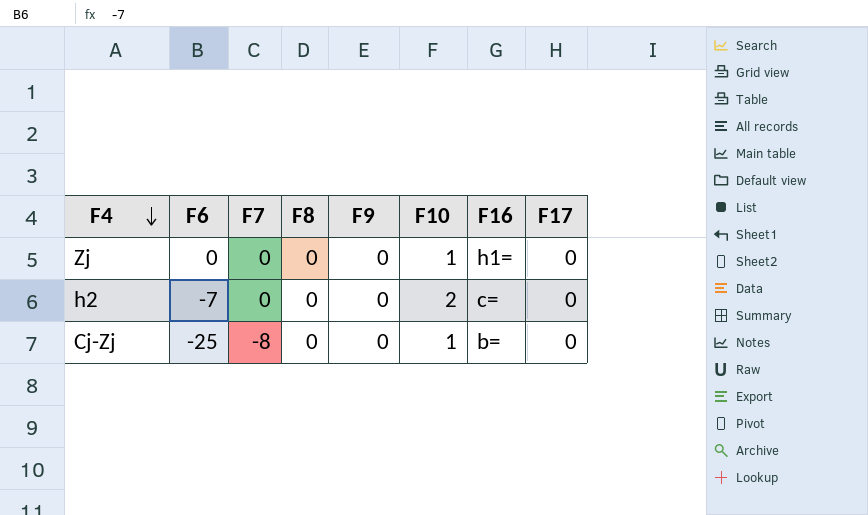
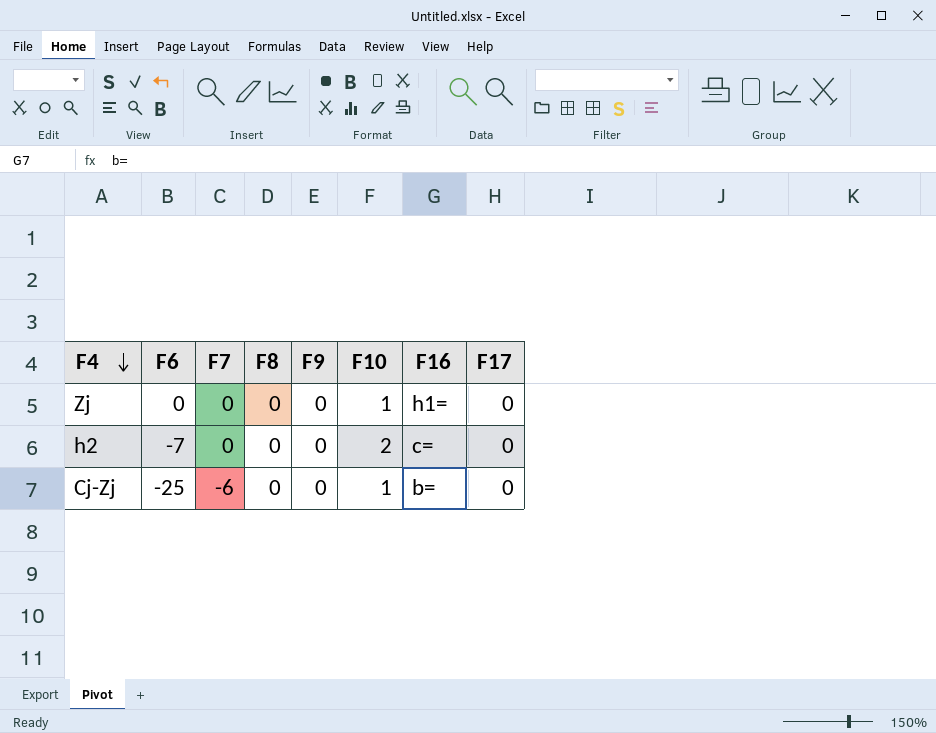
Cj-Zj | F7: -8 -> -6

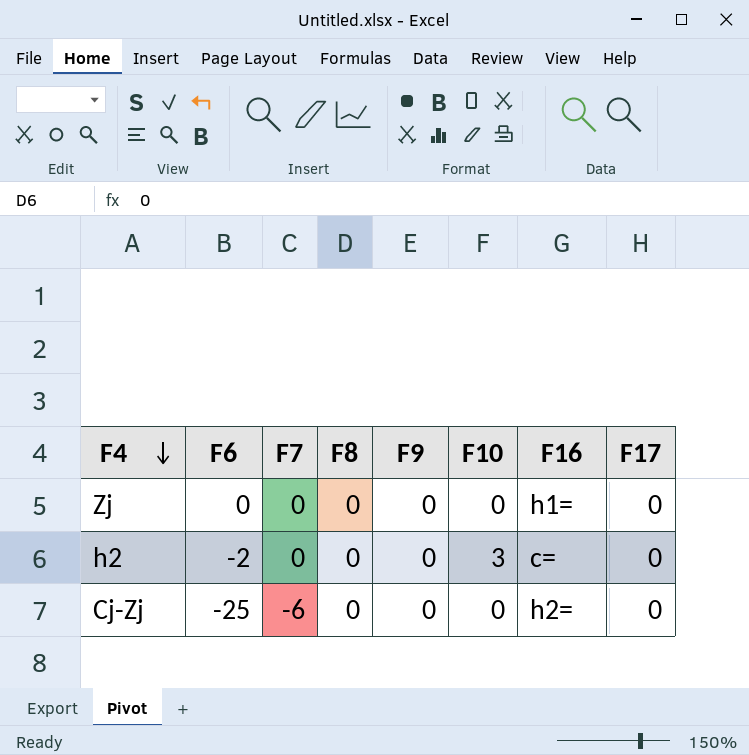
Zj | F10: 1 -> 0
h2 | F6: -7 -> -2
h2 | F10: 2 -> 3
Cj-Zj | F10: 1 -> 0
Cj-Zj | F16: b= -> h2=

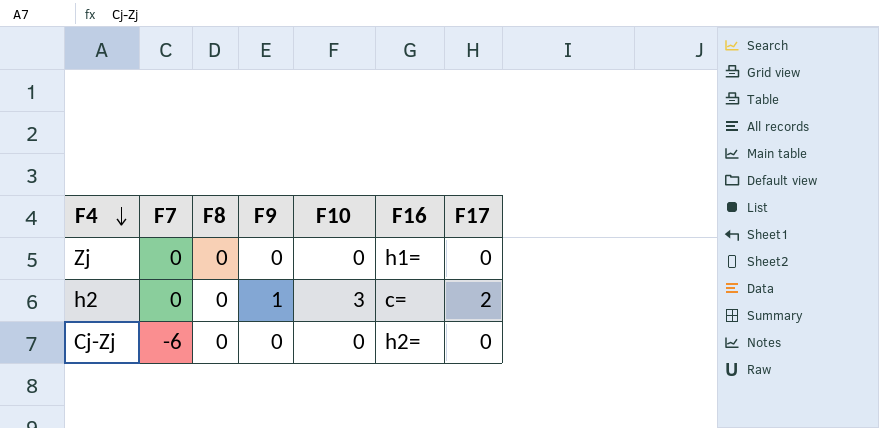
column F6 | position: 2 -> none
h2 | F9: 0 -> 1
h2 | F17: 0 -> 2

